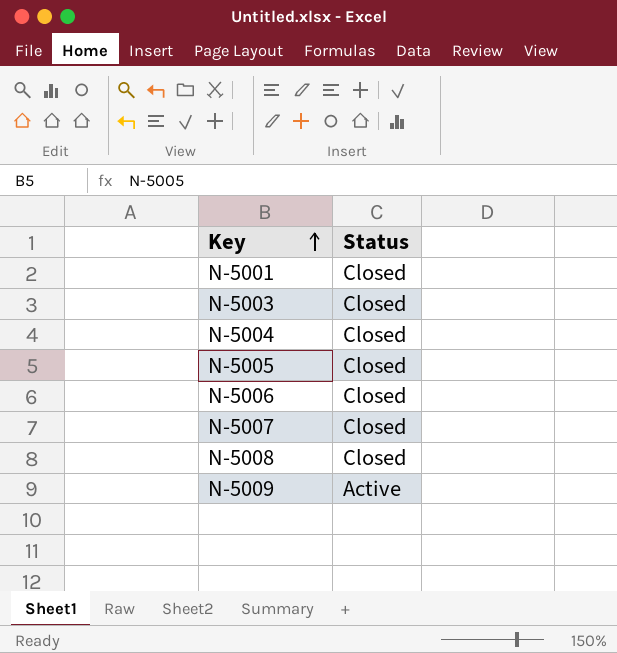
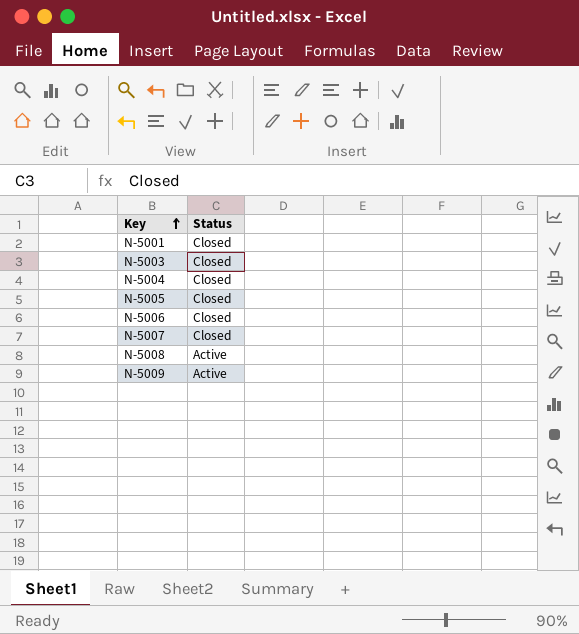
N-5008 | Status: Closed -> Active

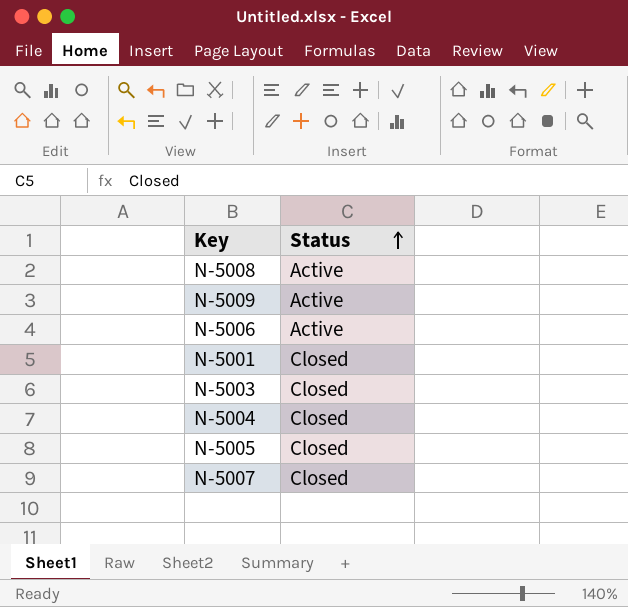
row order: Key ascending -> Status ascending
N-5006 | Status: Closed -> Active

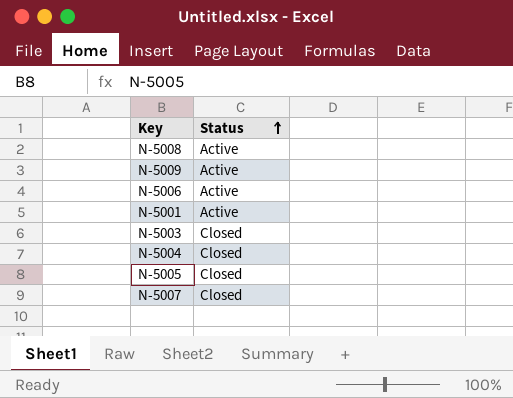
N-5001 | Status: Closed -> Active

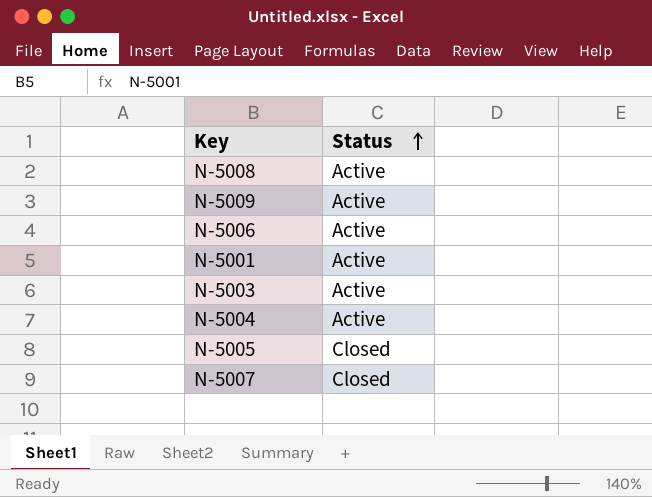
N-5003 | Status: Closed -> Active
N-5004 | Status: Closed -> Active

